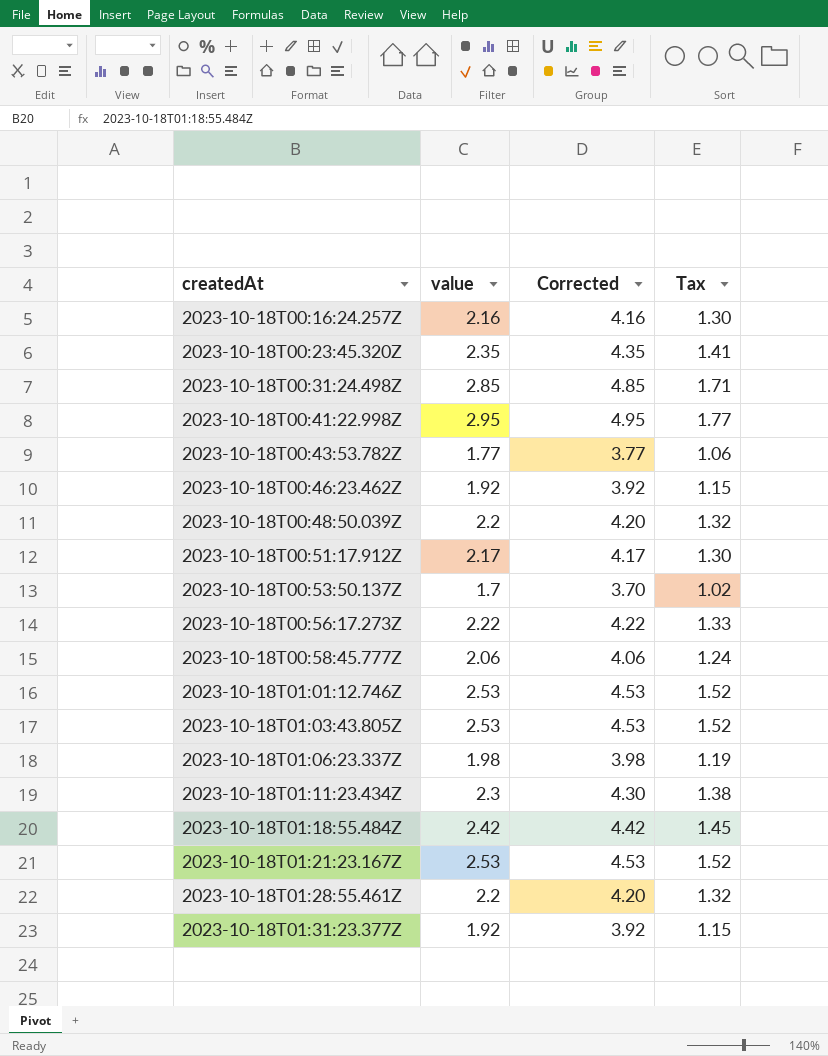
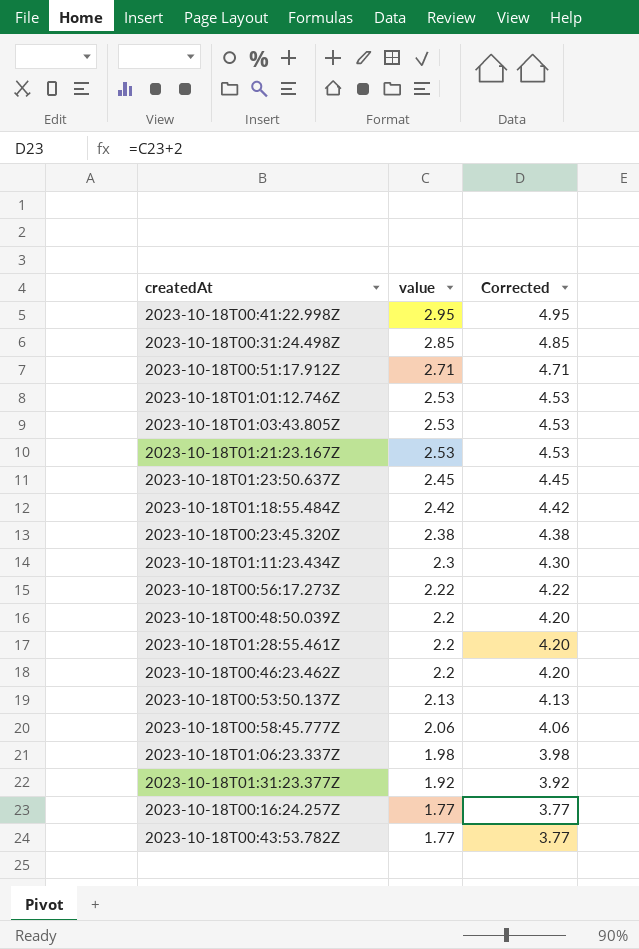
row order: createdAt ascending -> value descending
column Tax | formula: [value] * 0.6 -> none
2023-10-18T00:51:17.912Z | value: 2.17 -> 2.71
2023-10-18T00:51:17.912Z | Corrected: 4.17 -> 4.71
row 2023-10-18T01:23:50.637Z: none -> 2.45 | 4.45
2023-10-18T00:23:45.320Z | value: 2.35 -> 2.38
2023-10-18T00:23:45.320Z | Corrected: 4.35 -> 4.38
2023-10-18T00:46:23.462Z | value: 1.92 -> 2.2
2023-10-18T00:46:23.462Z | Corrected: 3.92 -> 4.20
2023-10-18T00:53:50.137Z | value: 1.7 -> 2.13
2023-10-18T00:53:50.137Z | Corrected: 3.70 -> 4.13
2023-10-18T00:16:24.257Z | value: 2.16 -> 1.77
2023-10-18T00:16:24.257Z | Corrected: 4.16 -> 3.77

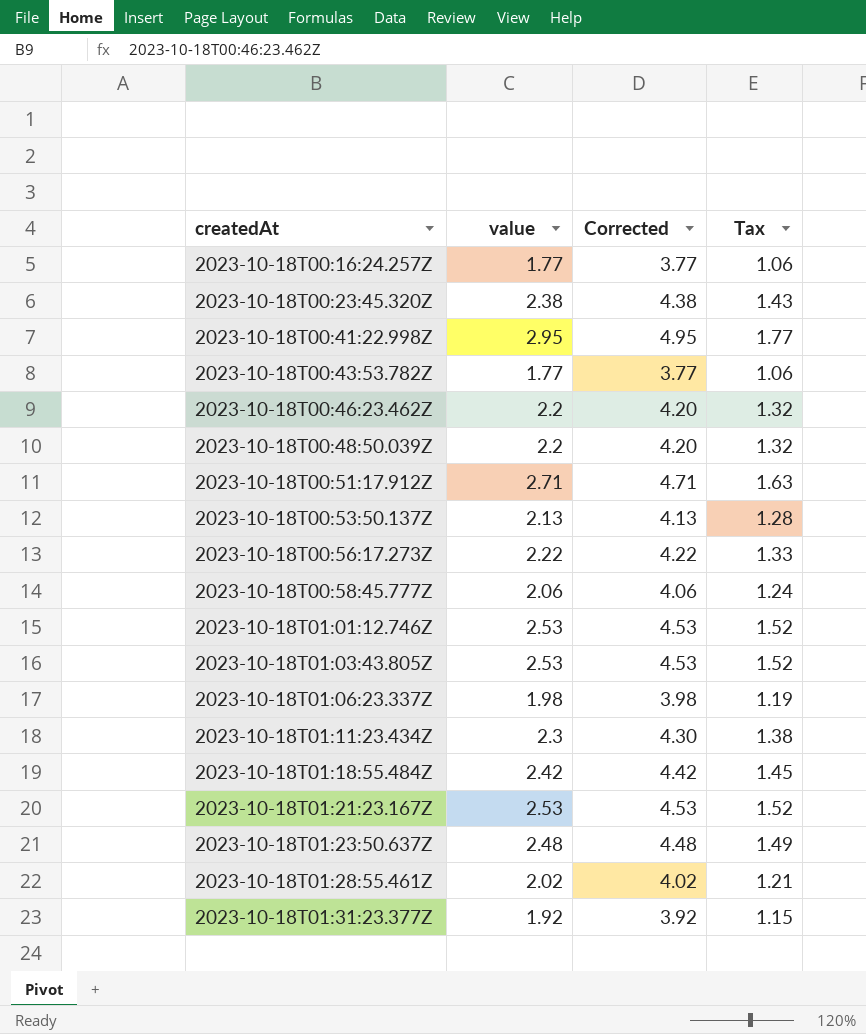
row order: value descending -> createdAt ascending
column Tax | formula: none -> [value] * 0.6
row 2023-10-18T00:31:24.498Z: 2.85 | 4.85 -> none
2023-10-18T01:23:50.637Z | value: 2.45 -> 2.48
2023-10-18T01:23:50.637Z | Corrected: 4.45 -> 4.48
2023-10-18T01:28:55.461Z | value: 2.2 -> 2.02
2023-10-18T01:28:55.461Z | Corrected: 4.20 -> 4.02

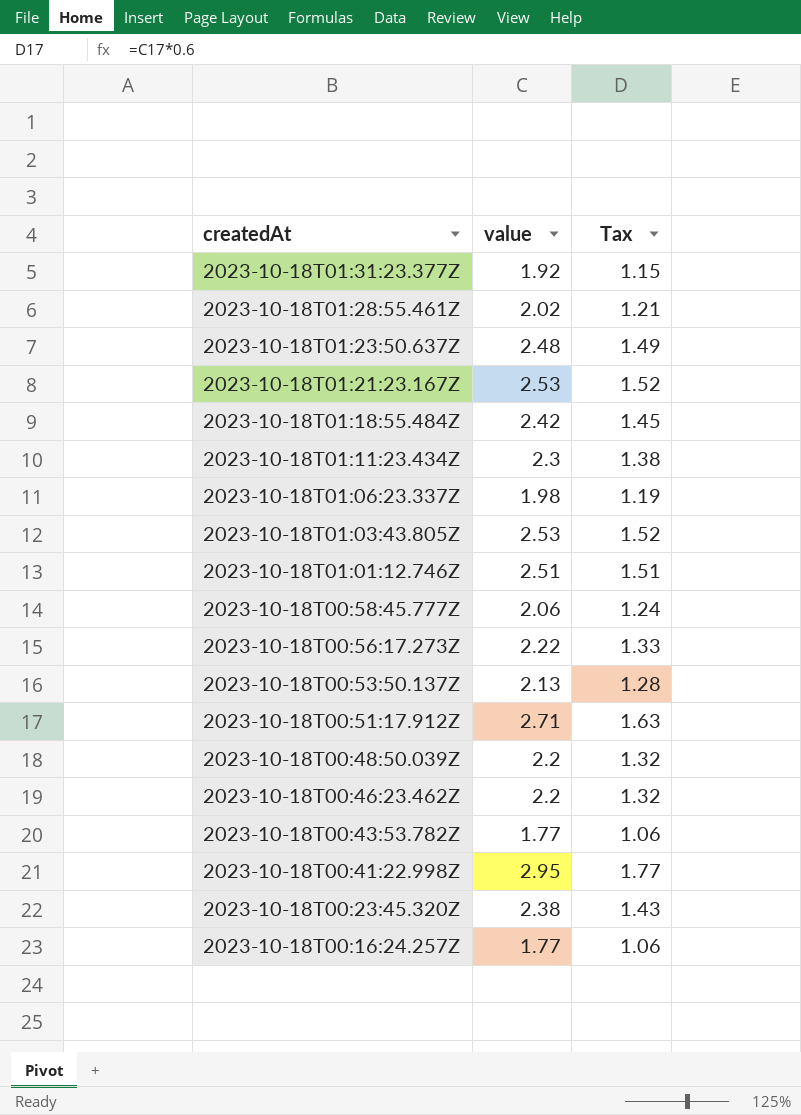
row order: createdAt ascending -> createdAt descending
column Corrected | formula: [value] + 2 -> none
2023-10-18T01:01:12.746Z | value: 2.53 -> 2.51
2023-10-18T01:01:12.746Z | Tax: 1.52 -> 1.51

